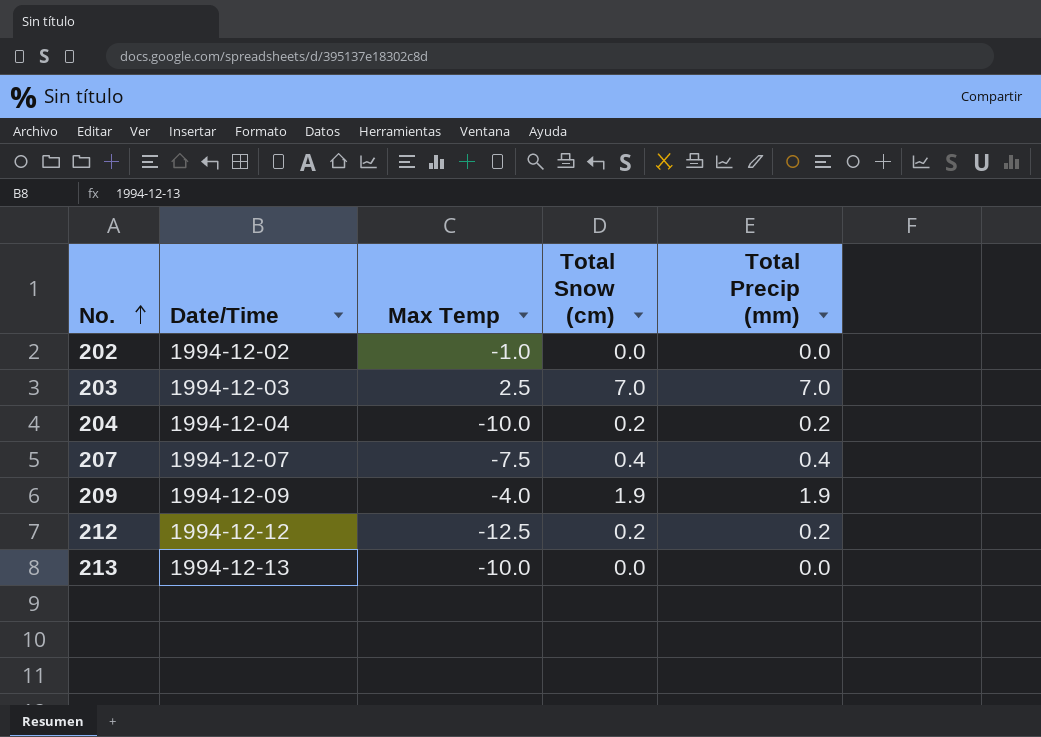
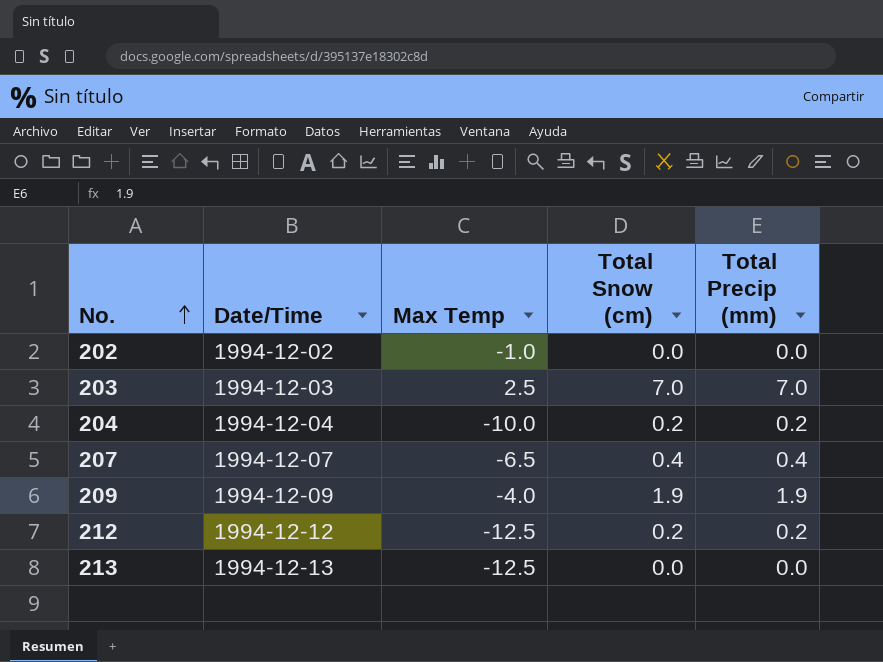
207 | Max Temp: -7.5 -> -6.5
213 | Max Temp: -10.0 -> -12.5

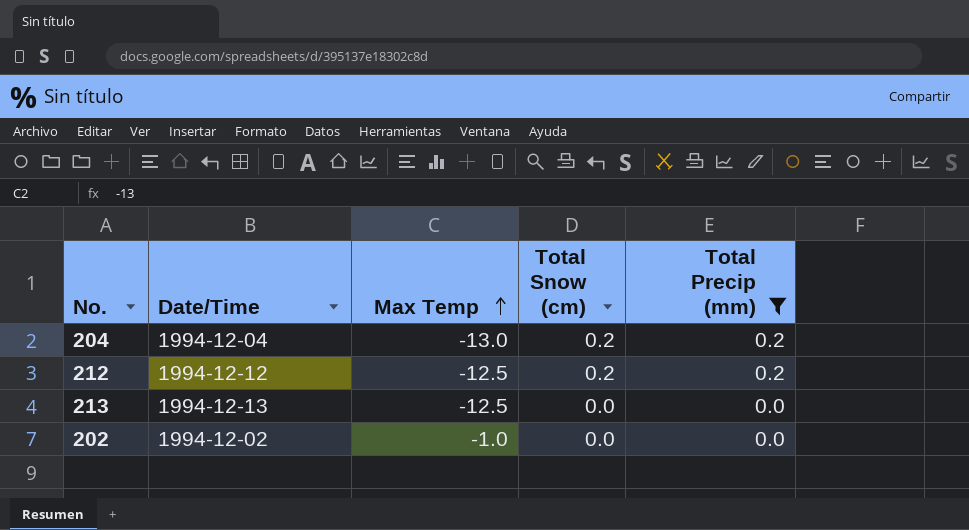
filter: none -> Total Precip (mm) <= 0.2
row order: No. ascending -> Max Temp ascending
204 | Max Temp: -10.0 -> -13.0

